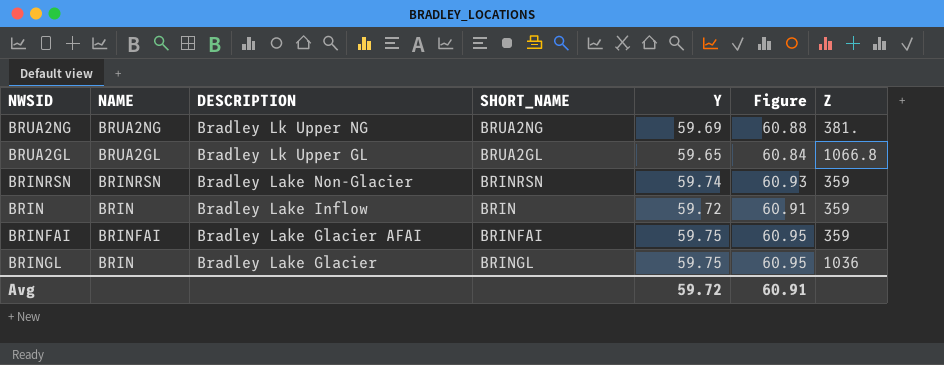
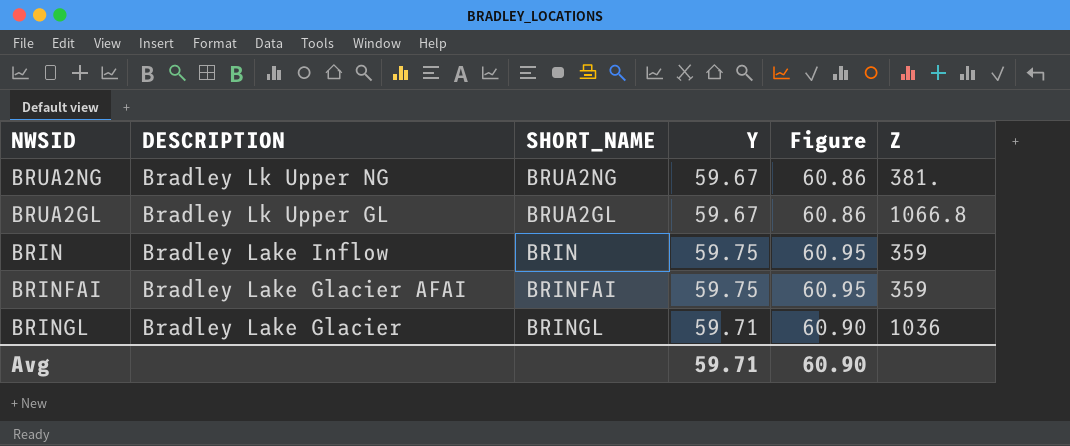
column NAME | position: 2 -> none
row BRINRSN: BRINRSN | Bradley Lake Non-Glacier | BRINRSN | 59.74 | 60.93 | 359 -> none
BRUA2NG | Y: 59.69 -> 59.67
BRUA2NG | Figure: 60.88 -> 60.86
BRUA2GL | Y: 59.65 -> 59.67
BRUA2GL | Figure: 60.84 -> 60.86
BRIN | Y: 59.72 -> 59.75
BRIN | Figure: 60.91 -> 60.95
BRINGL | Y: 59.75 -> 59.71
BRINGL | Figure: 60.95 -> 60.90
Avg | Y: 59.72 -> 59.71
Avg | Figure: 60.91 -> 60.90

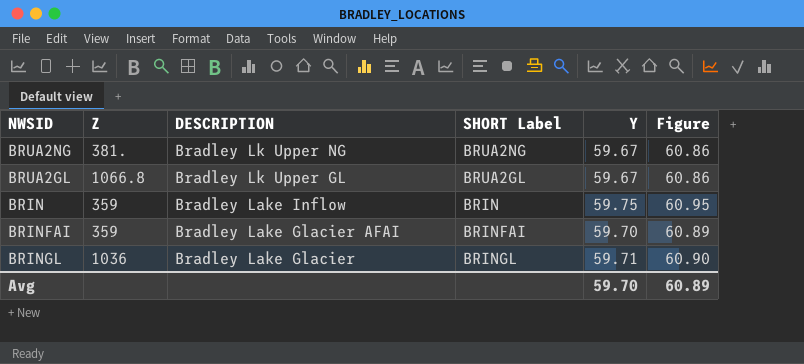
column Z | position: 6 -> 2
column name: SHORT_NAME -> SHORT Label
BRINFAI | Y: 59.75 -> 59.70
BRINFAI | Figure: 60.95 -> 60.89
Avg | Y: 59.71 -> 59.70
Avg | Figure: 60.90 -> 60.89

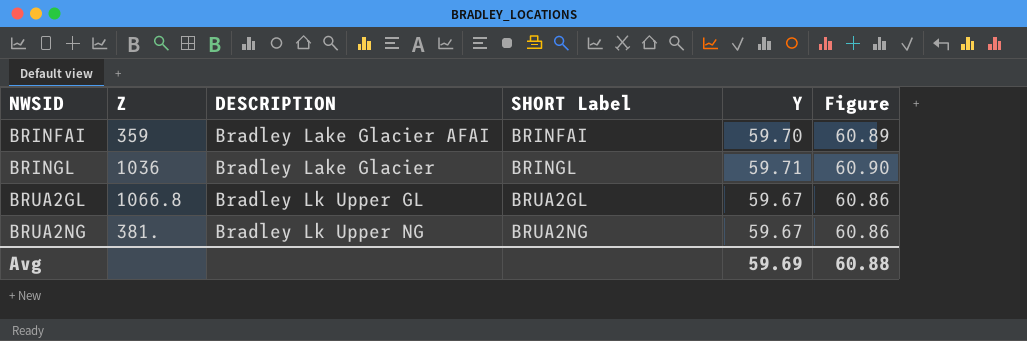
row order: DESCRIPTION descending -> NWSID ascending
row BRIN: 359 | Bradley Lake Inflow | BRIN | 59.75 | 60.95 -> none
Avg | Y: 59.70 -> 59.69
Avg | Figure: 60.89 -> 60.88

